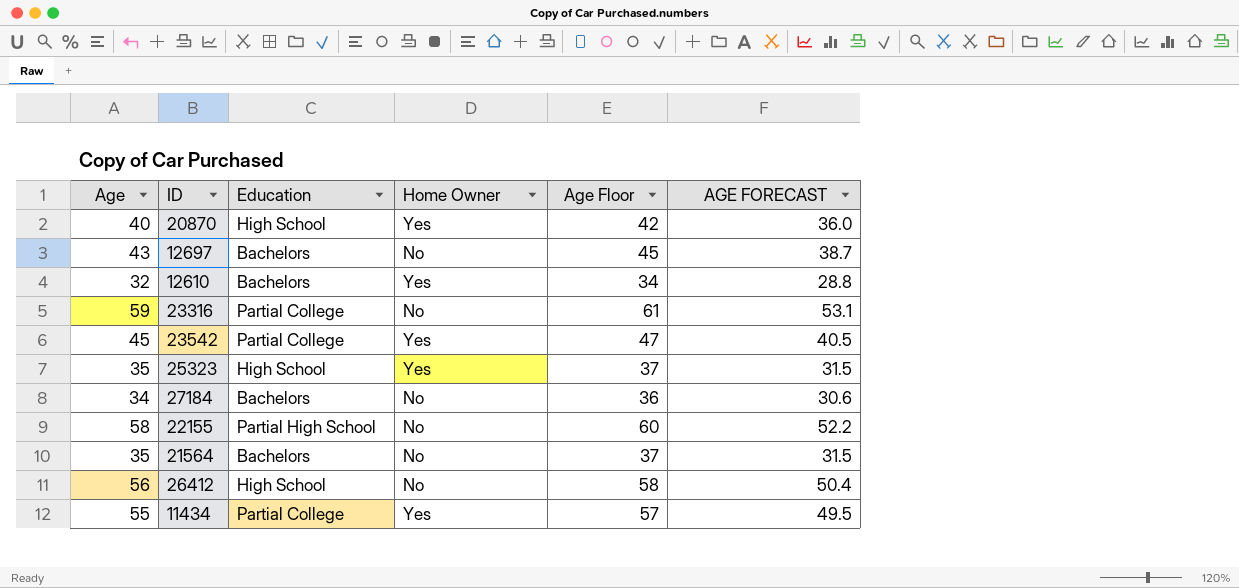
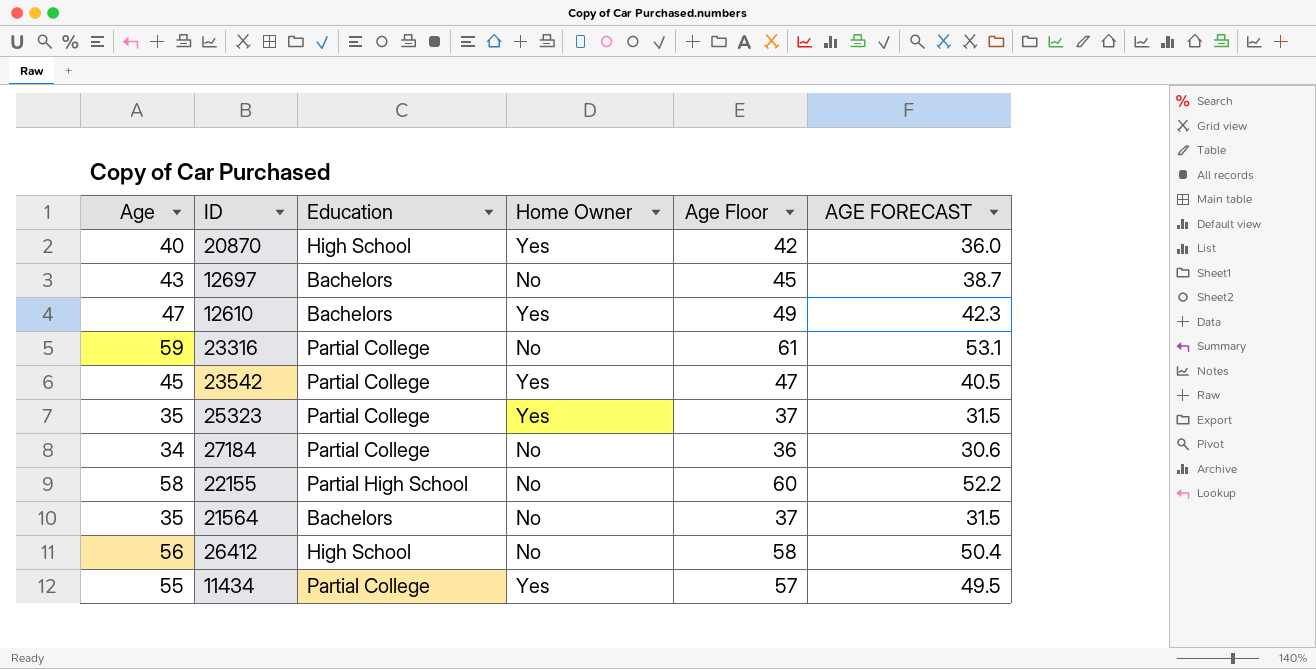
12610 | Age: 32 -> 47
12610 | Age Floor: 34 -> 49
12610 | AGE FORECAST: 28.8 -> 42.3
25323 | Education: High School -> Partial College
27184 | Education: Bachelors -> Partial College

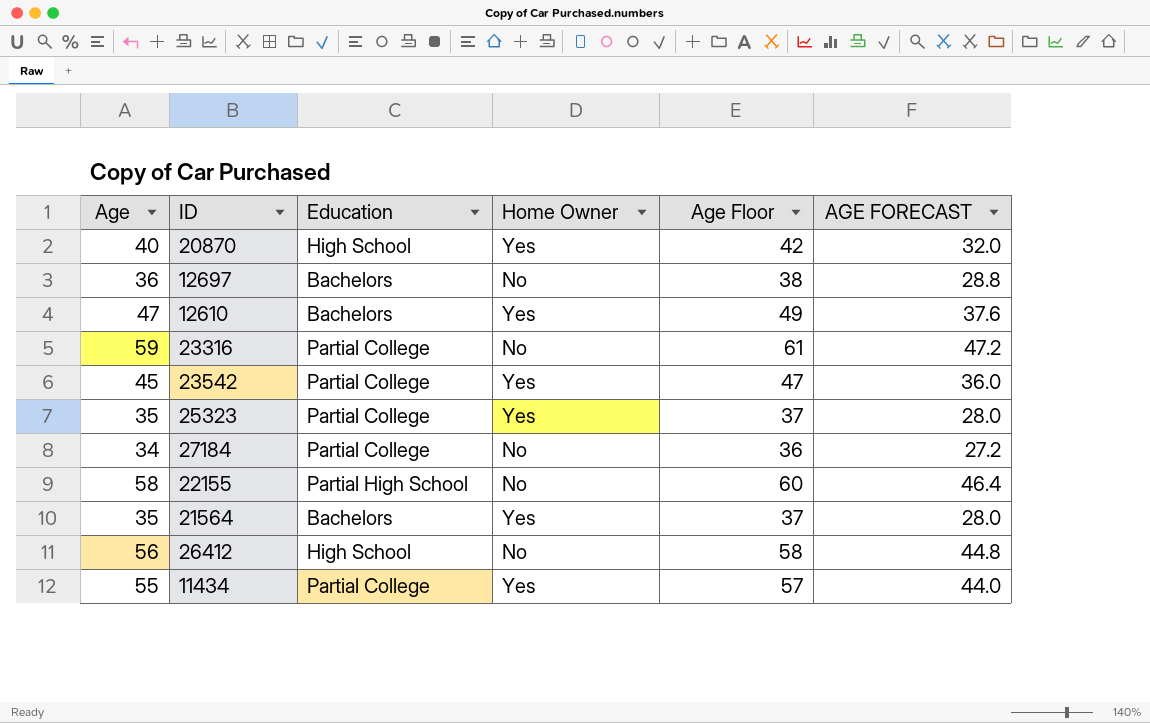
column AGE FORECAST | formula: [Age] * 0.9 -> [Age] * 0.8
12697 | Age: 43 -> 36
12697 | Age Floor: 45 -> 38
21564 | Home Owner: No -> Yes

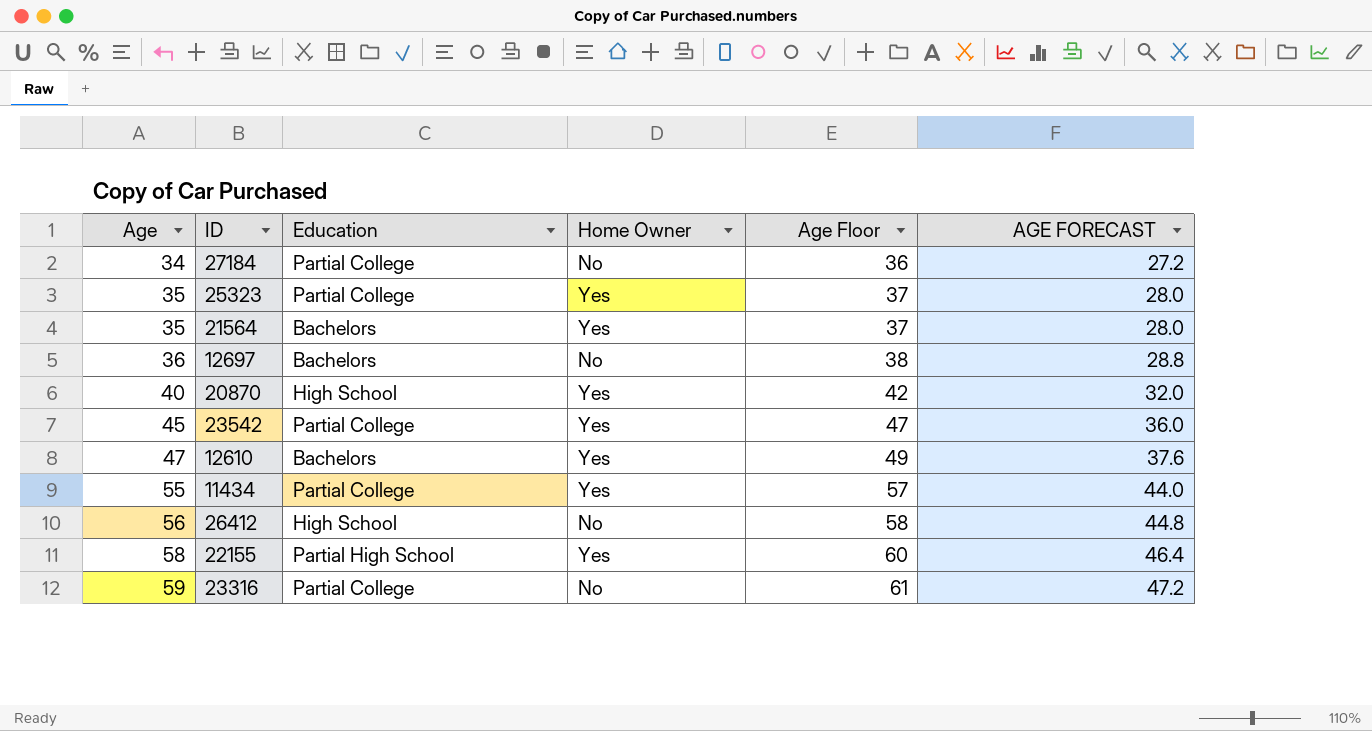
row order: none -> Age ascending
22155 | Home Owner: No -> Yes

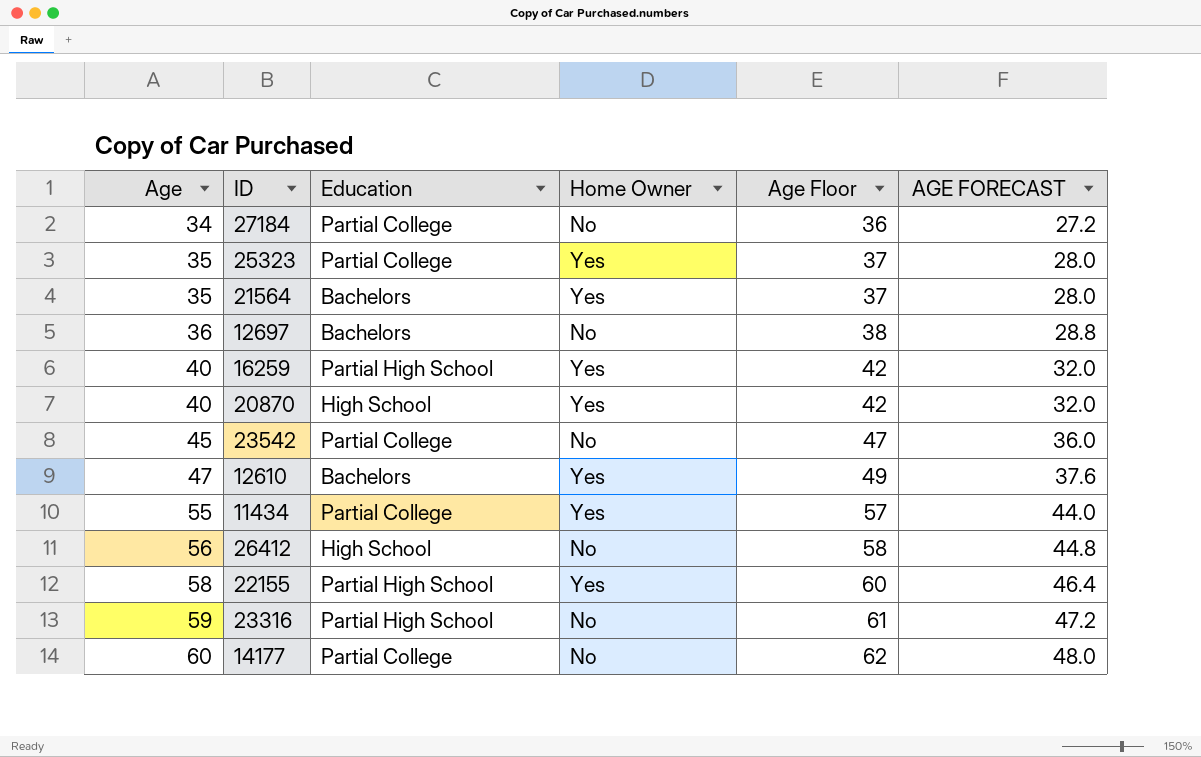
row 16259: none -> 40 | Partial High School | Yes | 42 | 32.0
23542 | Home Owner: Yes -> No
23316 | Education: Partial College -> Partial High School
row 14177: none -> 60 | Partial College | No | 62 | 48.0

